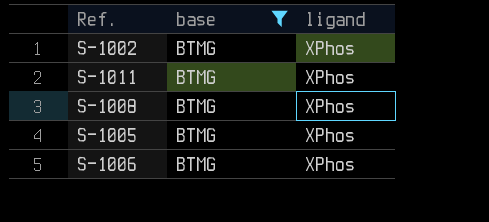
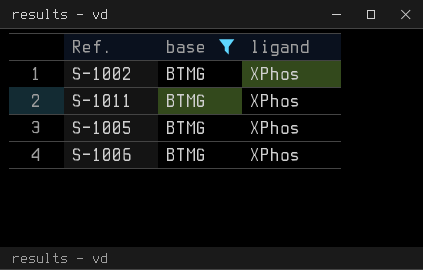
row S-1008: BTMG | XPhos -> none

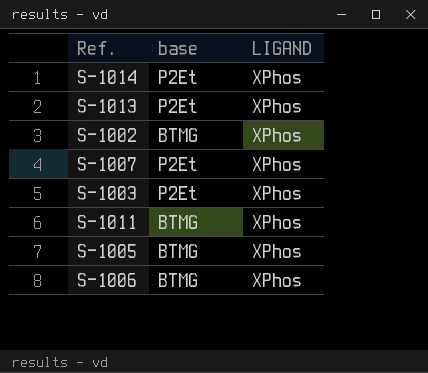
filter: base = BTMG -> none
column name: ligand -> LIGAND

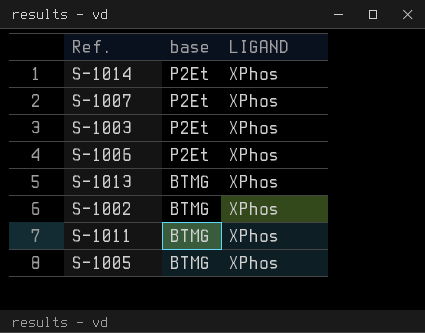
row order: none -> base descending
S-1006 | base: BTMG -> P2Et
S-1013 | base: P2Et -> BTMG

